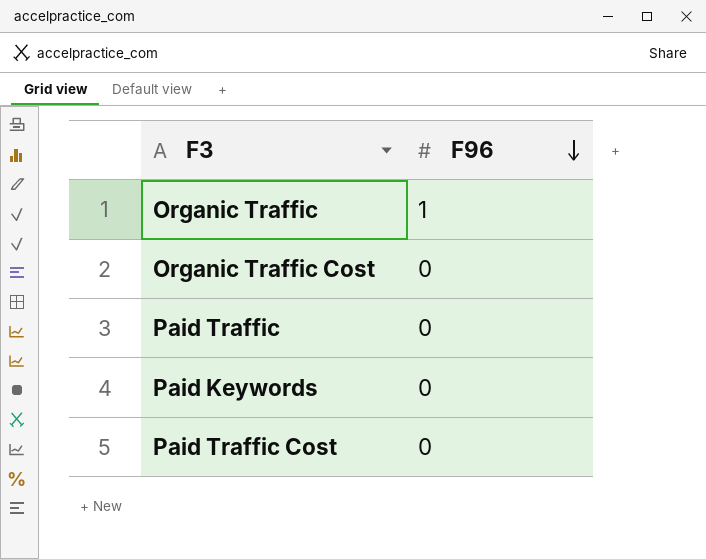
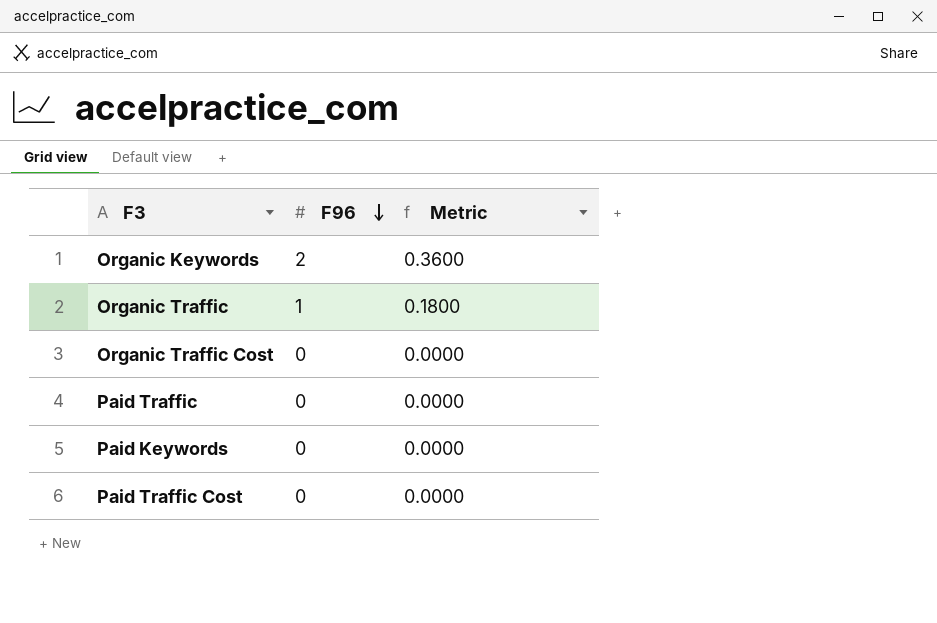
column Metric | formula: none -> [F96] * 0.18
row Organic Keywords: none -> 2 | 0.3600

